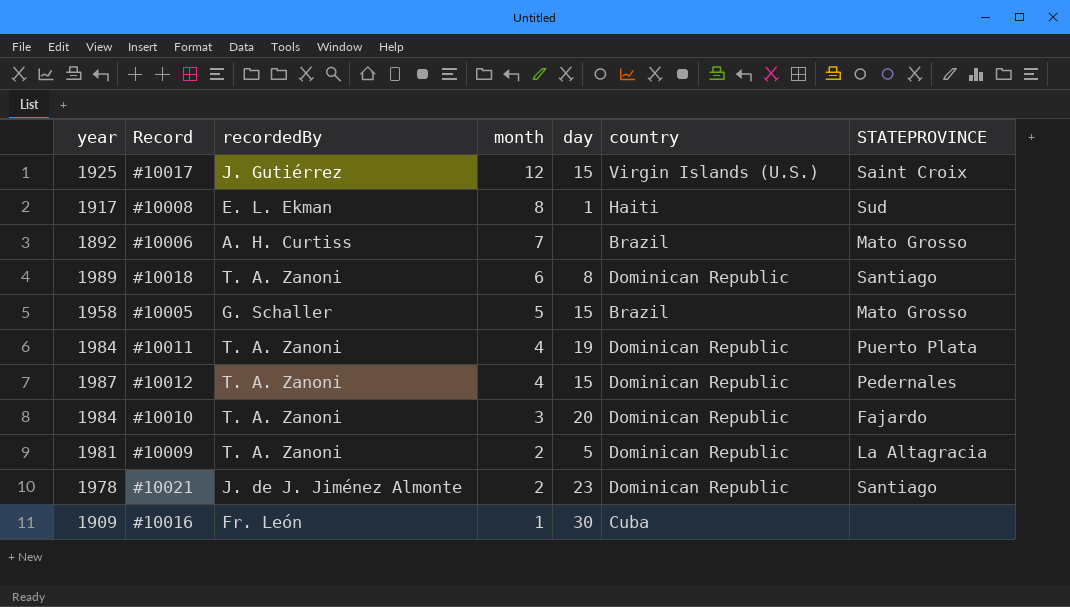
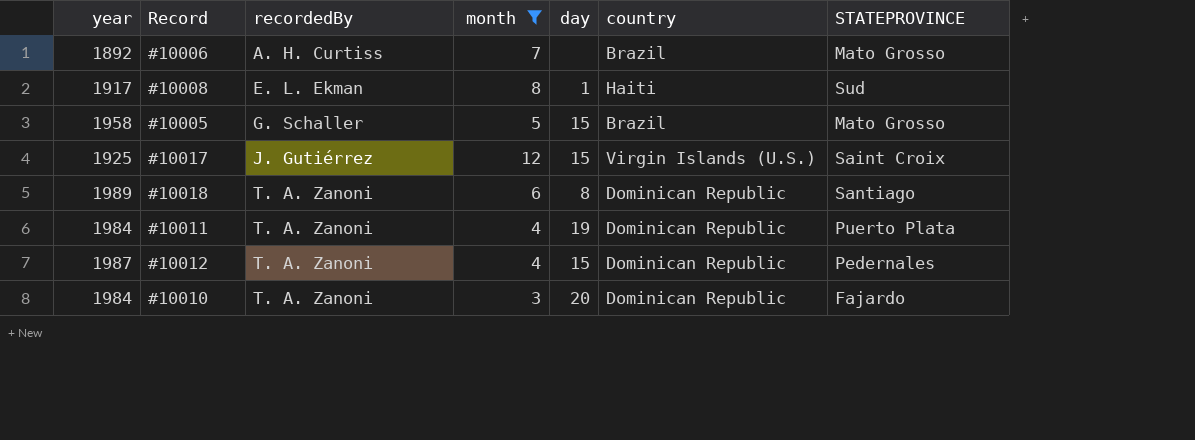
filter: none -> month >= 3
row order: month descending -> recordedBy ascending

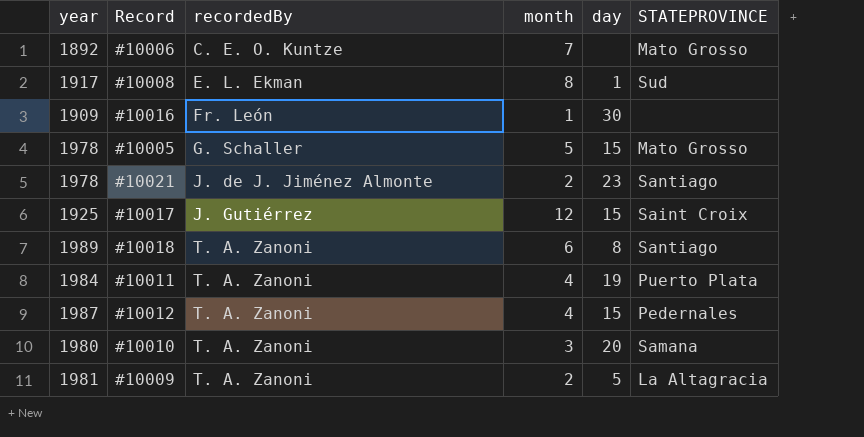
filter: month >= 3 -> none
column country | position: 6 -> none
#10006 | recordedBy: A. H. Curtiss -> C. E. O. Kuntze
#10005 | year: 1958 -> 1978
#10010 | year: 1984 -> 1980
#10010 | STATEPROVINCE: Fajardo -> Samana

